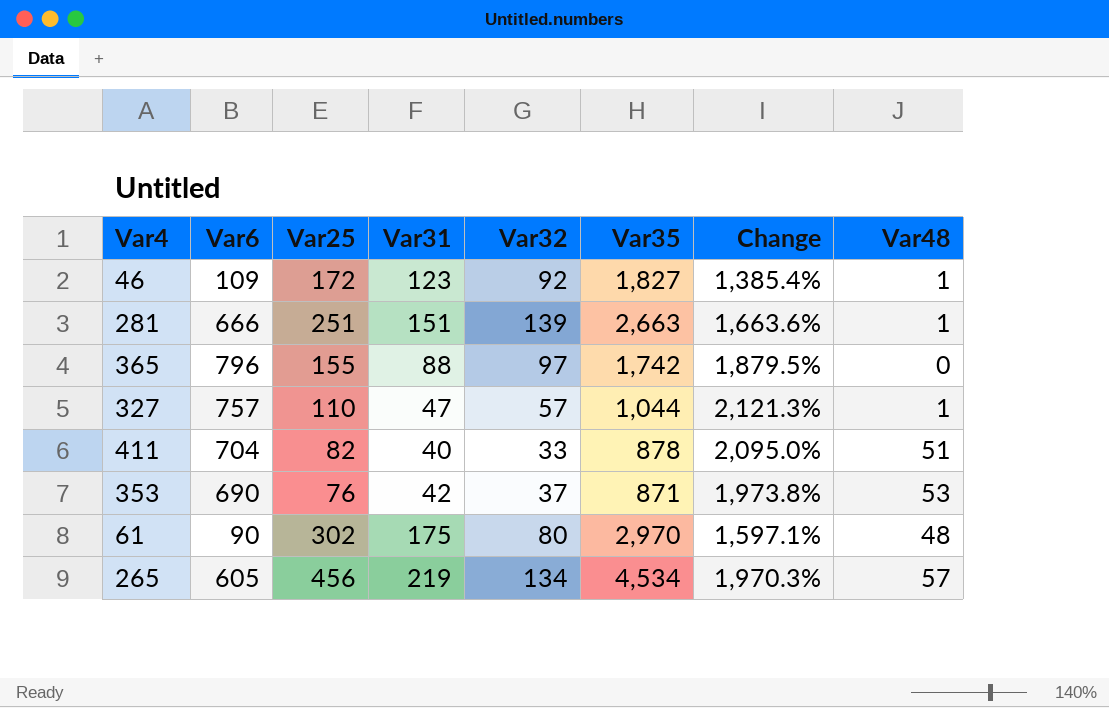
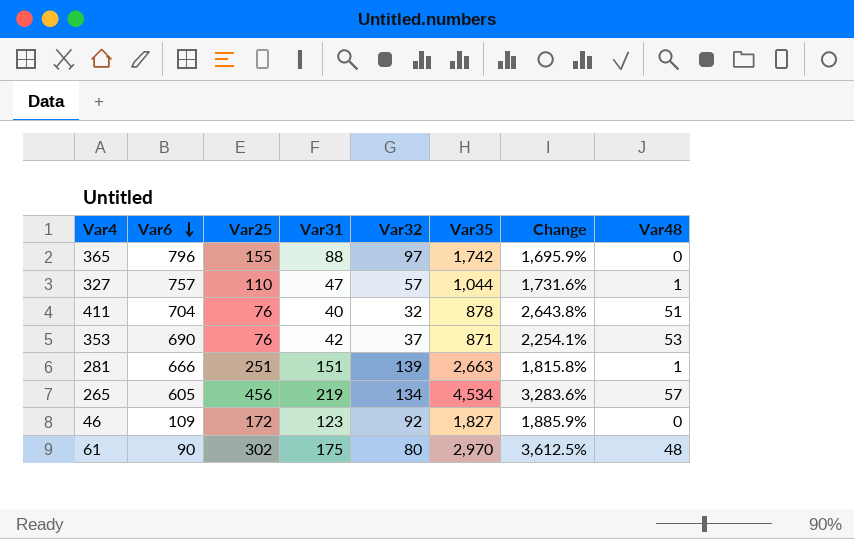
row order: none -> Var6 descending
column Change | formula: ([Var35] - [Var31]) / [Var31] -> ([Var35] - [Var32]) / [Var32]
411 | Var25: 82 -> 76
411 | Var32: 33 -> 32
46 | Var48: 1 -> 0

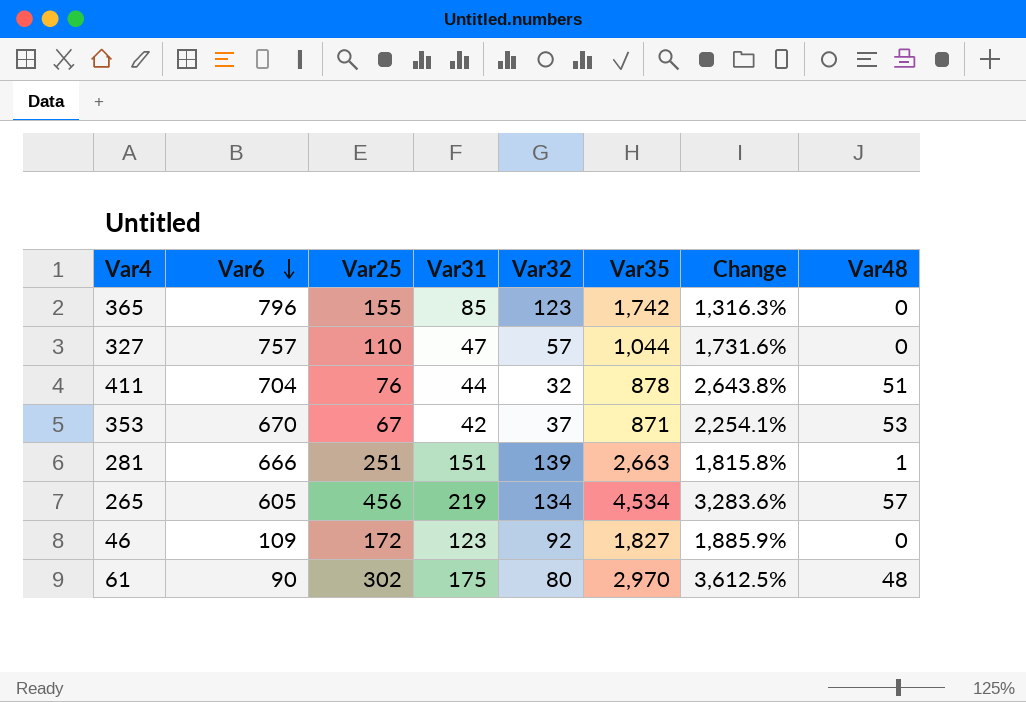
365 | Var31: 88 -> 85
365 | Var32: 97 -> 123
365 | Change: 1,695.9% -> 1,316.3%
327 | Var48: 1 -> 0
411 | Var31: 40 -> 44
353 | Var6: 690 -> 670
353 | Var25: 76 -> 67

